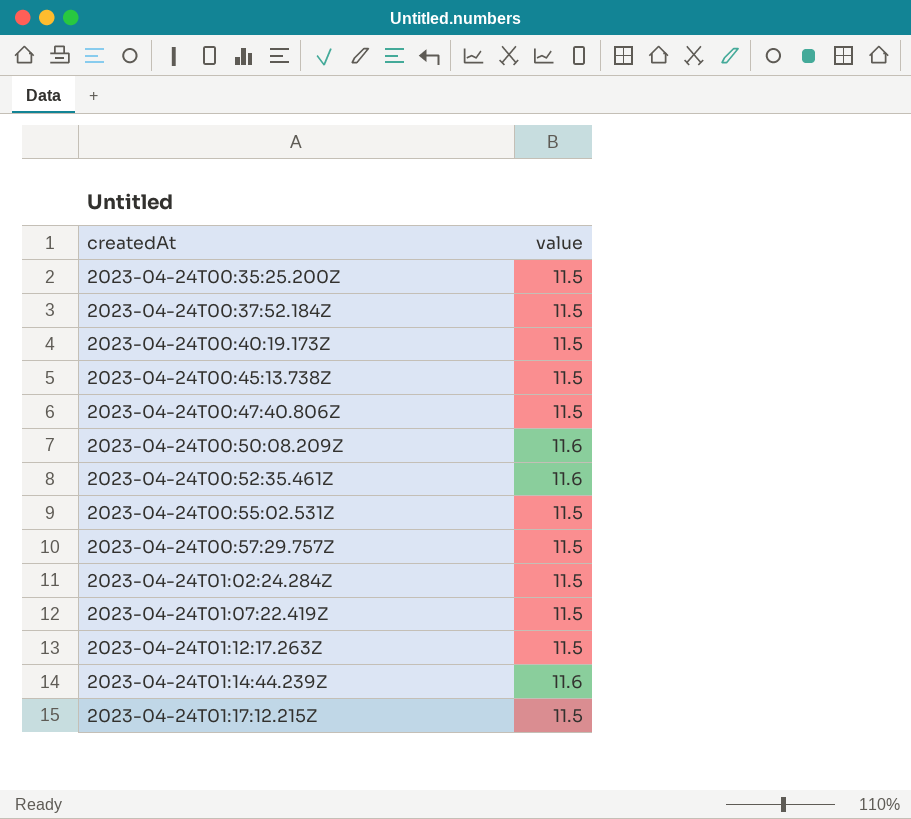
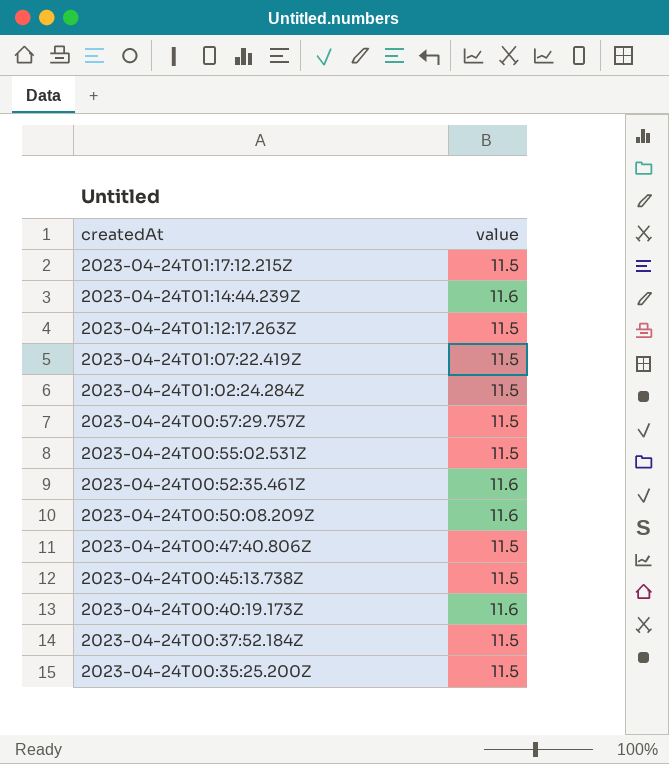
row order: createdAt ascending -> createdAt descending
2023-04-24T00:40:19.173Z | value: 11.5 -> 11.6

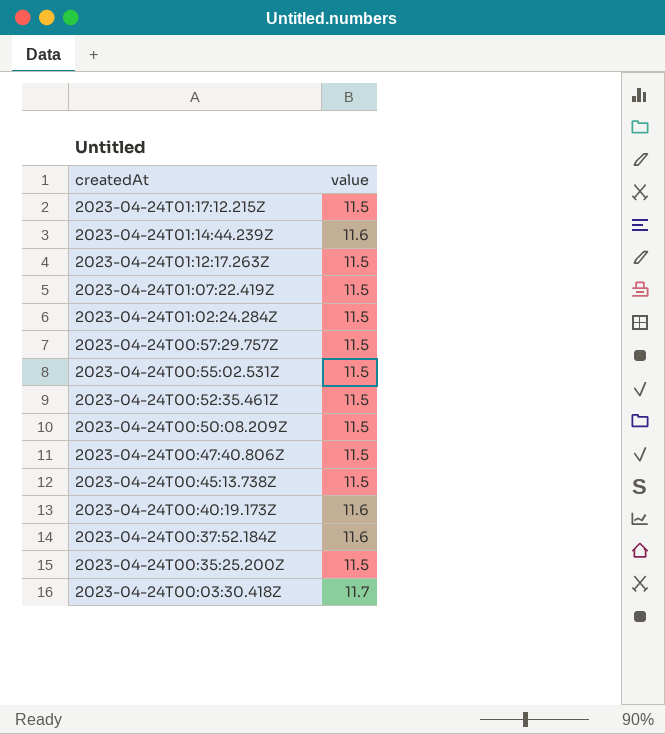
2023-04-24T00:52:35.461Z | value: 11.6 -> 11.5
2023-04-24T00:50:08.209Z | value: 11.6 -> 11.5
2023-04-24T00:37:52.184Z | value: 11.5 -> 11.6
row 2023-04-24T00:03:30.418Z: none -> 11.7

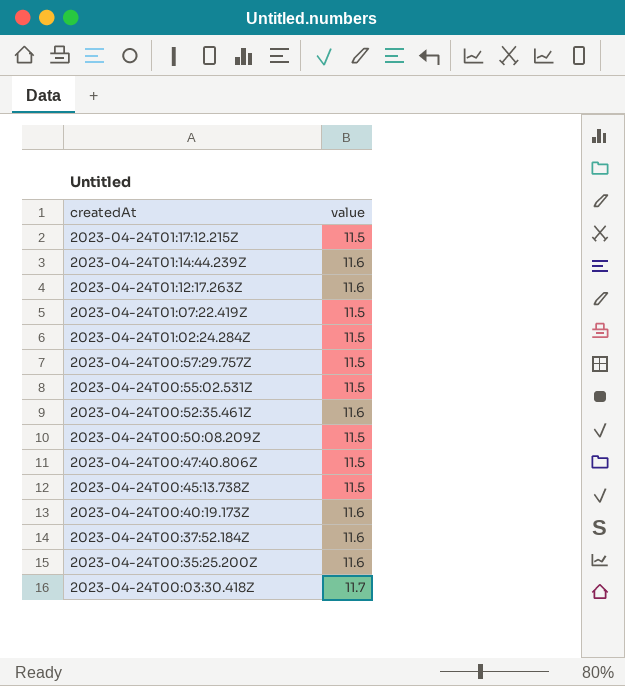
2023-04-24T01:12:17.263Z | value: 11.5 -> 11.6
2023-04-24T00:52:35.461Z | value: 11.5 -> 11.6
2023-04-24T00:35:25.200Z | value: 11.5 -> 11.6

